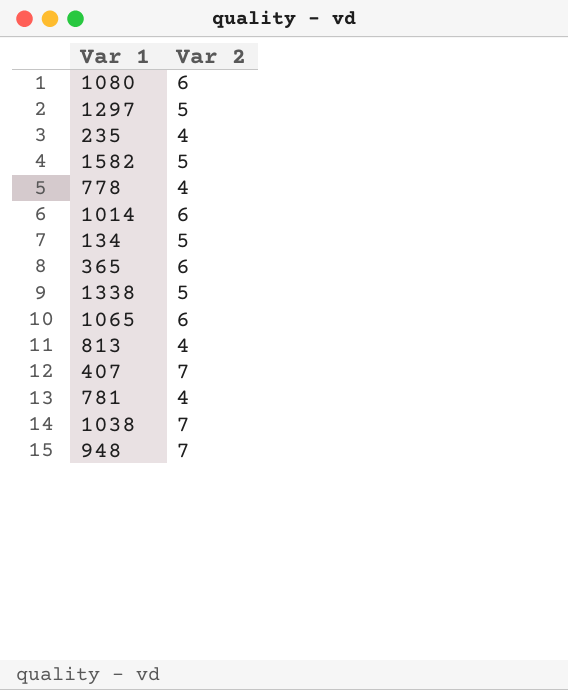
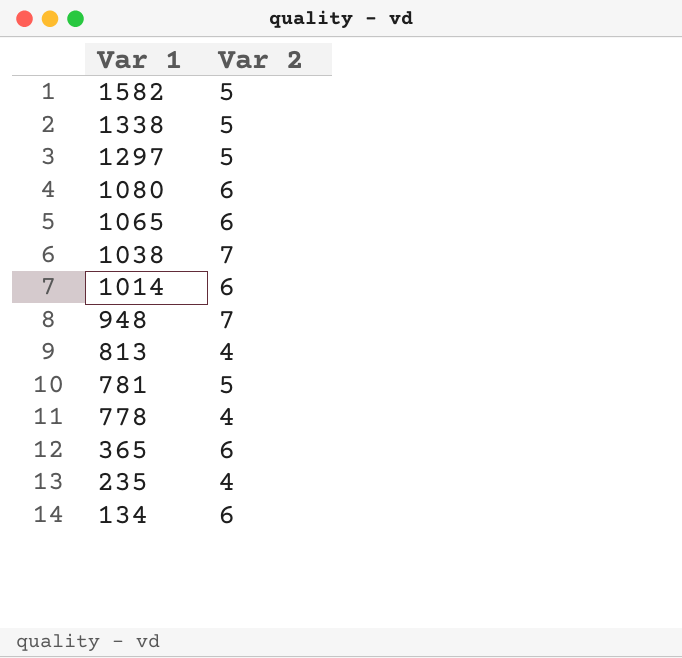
row order: none -> Var 1 descending
row 407: 7 -> none
781 | Var 2: 4 -> 5
134 | Var 2: 5 -> 6

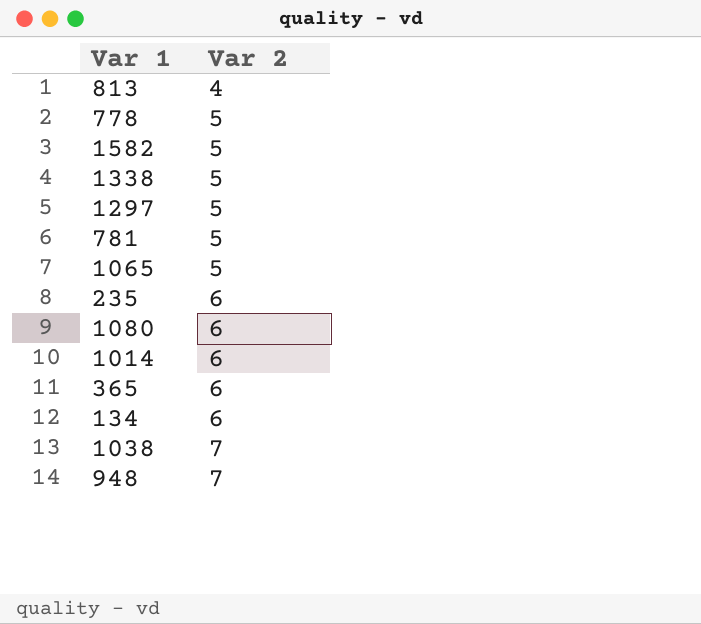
row order: Var 1 descending -> Var 2 ascending
778 | Var 2: 4 -> 5
1065 | Var 2: 6 -> 5
235 | Var 2: 4 -> 6

